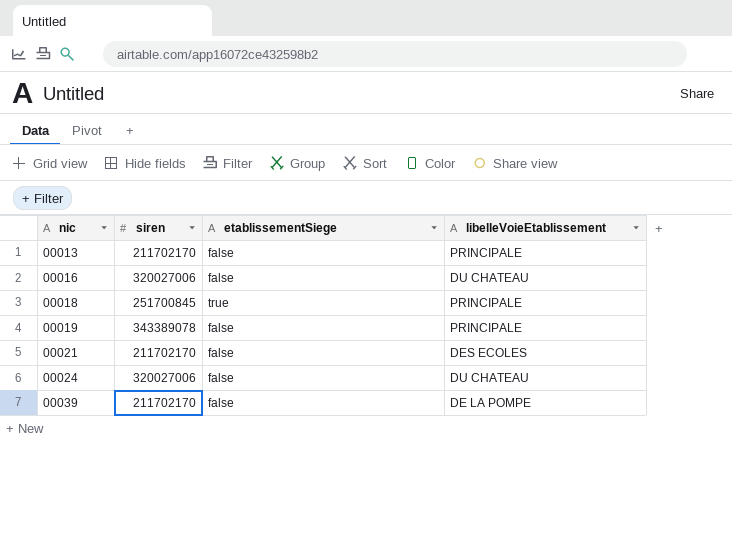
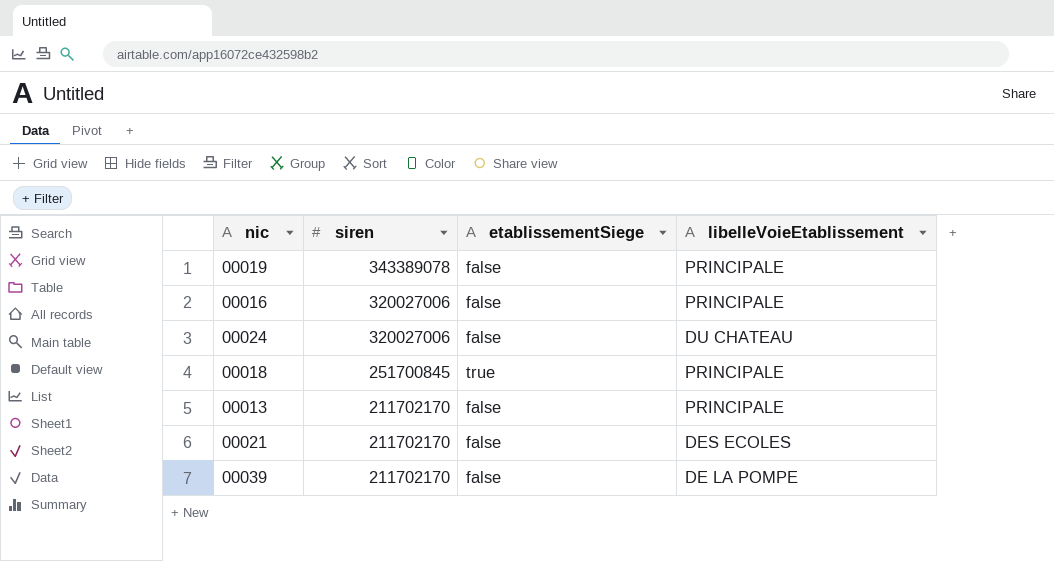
row order: nic ascending -> siren descending
00016 | libelleVoieEtablissement: DU CHATEAU -> PRINCIPALE

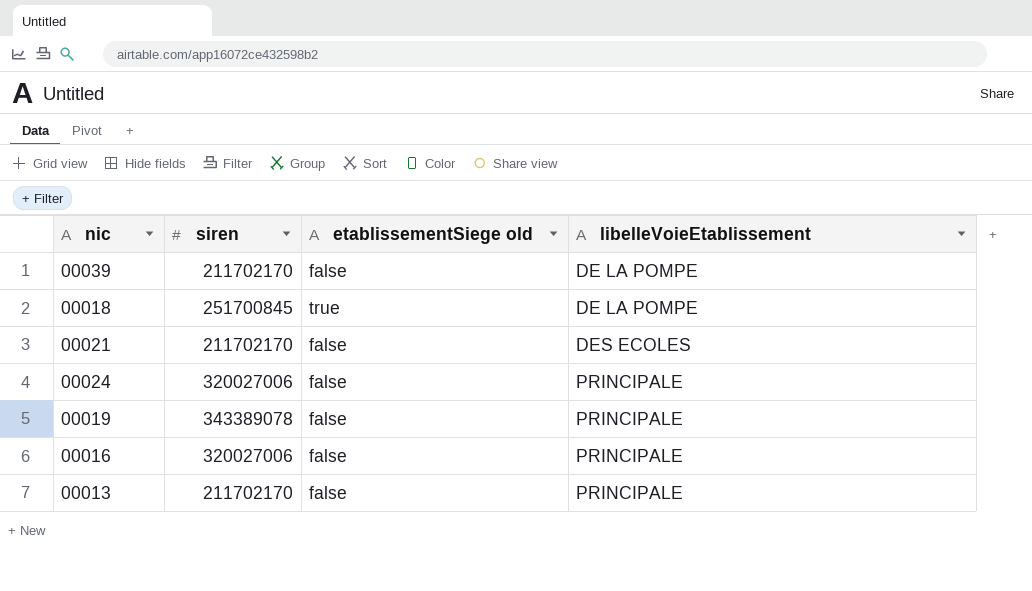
row order: siren descending -> libelleVoieEtablissement ascending
column name: etablissementSiege -> etablissementSiege old
00018 | libelleVoieEtablissement: PRINCIPALE -> DE LA POMPE
00024 | libelleVoieEtablissement: DU CHATEAU -> PRINCIPALE

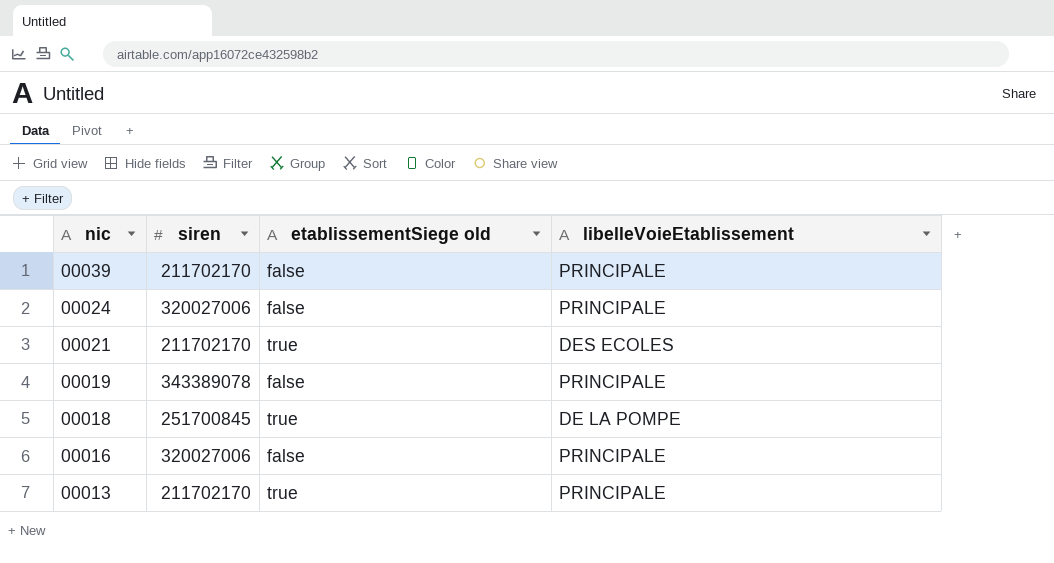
row order: libelleVoieEtablissement ascending -> nic descending
00039 | libelleVoieEtablissement: DE LA POMPE -> PRINCIPALE
00021 | etablissementSiege old: false -> true
00013 | etablissementSiege old: false -> true

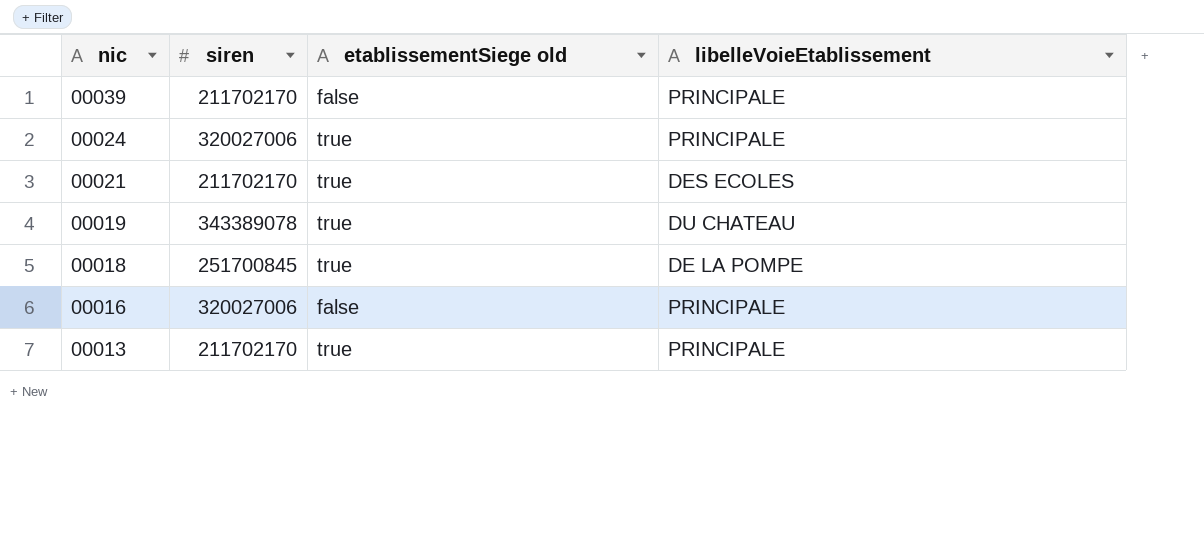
00024 | etablissementSiege old: false -> true
00019 | etablissementSiege old: false -> true
00019 | libelleVoieEtablissement: PRINCIPALE -> DU CHATEAU

